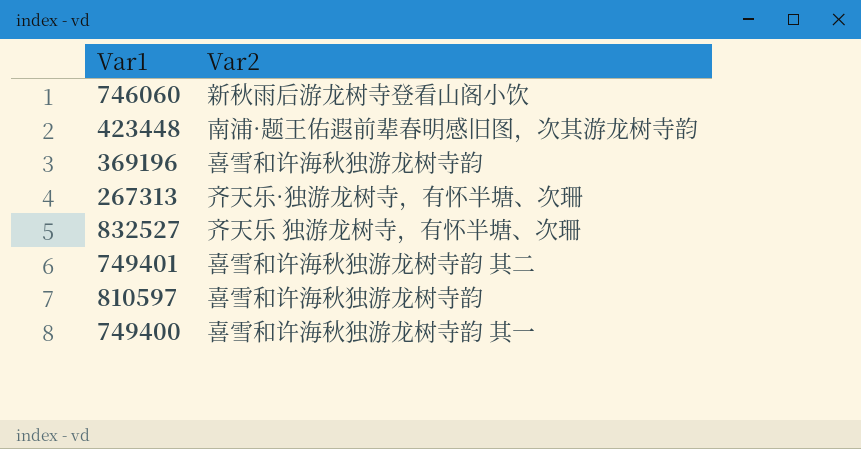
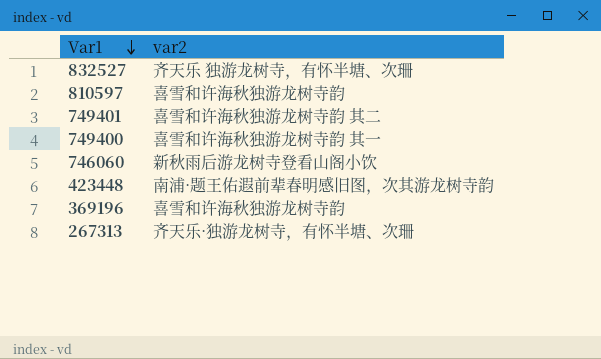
row order: none -> Var1 descending
column name: Var2 -> var2

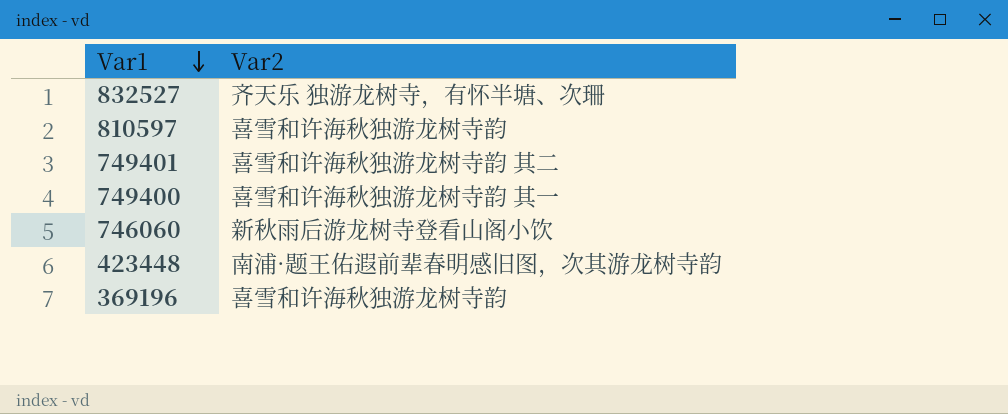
column name: var2 -> Var2
row 267313: 齐天乐·独游龙树寺，有怀半塘、次珊 -> none

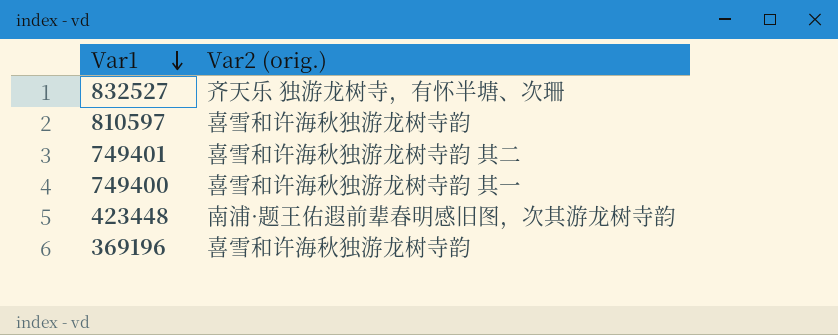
column name: Var2 -> Var2 (orig.)
row 746060: 新秋雨后游龙树寺登看山阁小饮 -> none

